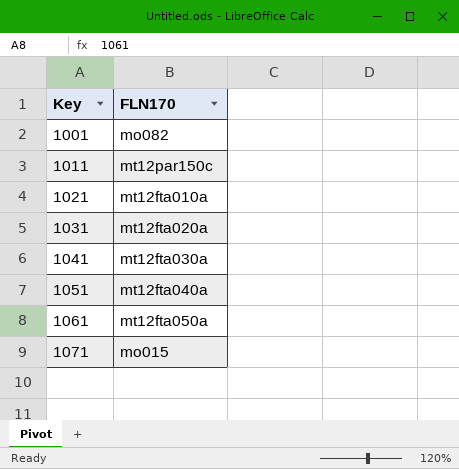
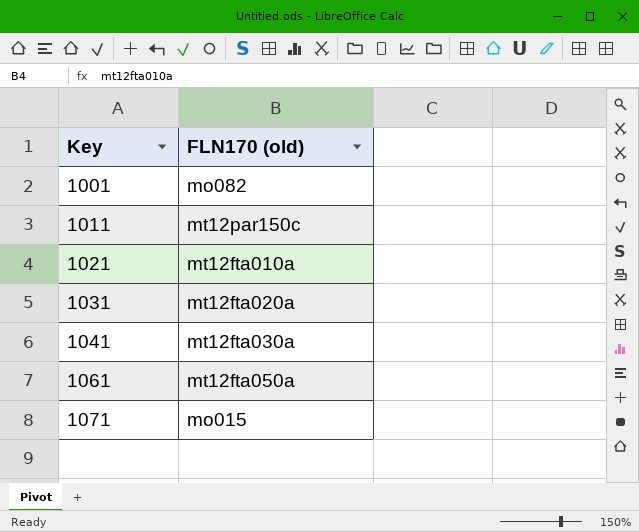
column name: FLN170 -> FLN170 (old)
row 1051: mt12fta040a -> none

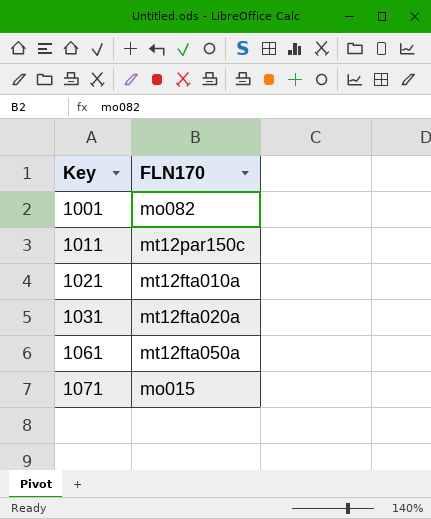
column name: FLN170 (old) -> FLN170
row 1041: mt12fta030a -> none

